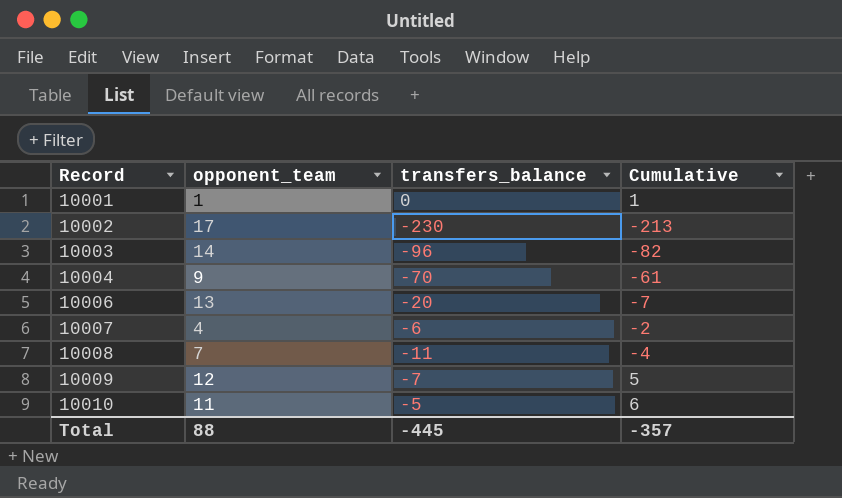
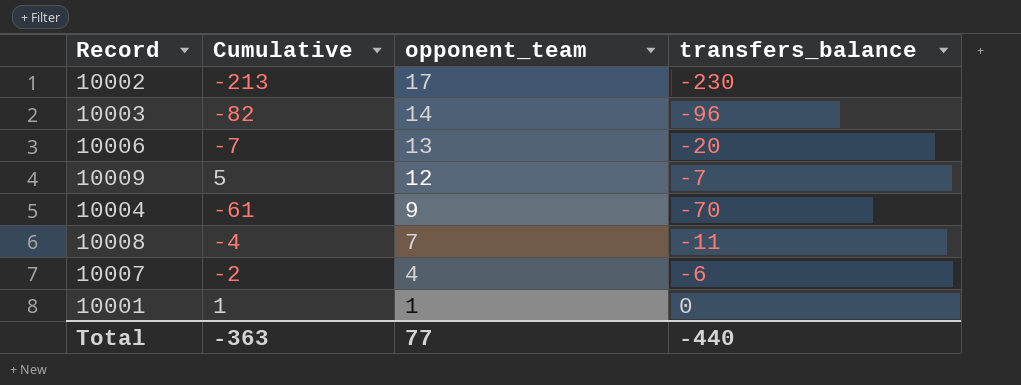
row order: Record ascending -> opponent_team descending
column Cumulative | position: 4 -> 2
row 10010: 11 | -5 | 6 -> none
Total | Cumulative: -357 -> -363
Total | opponent_team: 88 -> 77
Total | transfers_balance: -445 -> -440

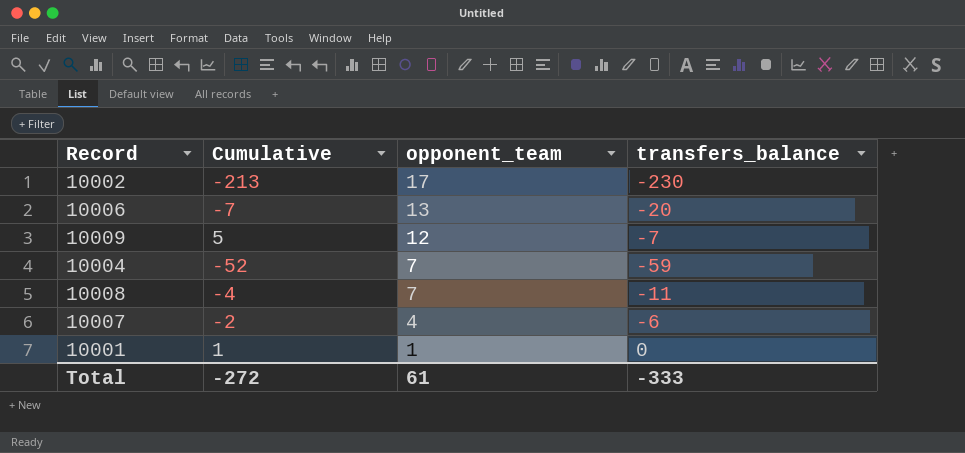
row 10003: -82 | 14 | -96 -> none
10004 | Cumulative: -61 -> -52
10004 | opponent_team: 9 -> 7
10004 | transfers_balance: -70 -> -59
Total | Cumulative: -363 -> -272
Total | opponent_team: 77 -> 61
Total | transfers_balance: -440 -> -333

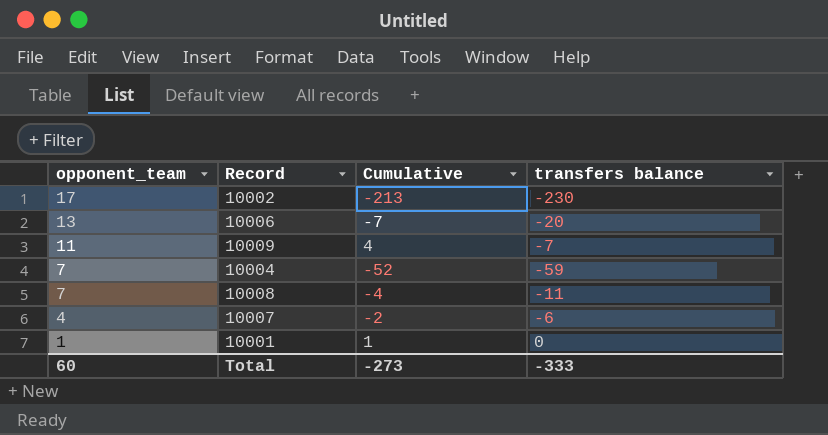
column opponent_team | position: 3 -> 1
column name: transfers_balance -> transfers balance
10009 | opponent_team: 12 -> 11
10009 | Cumulative: 5 -> 4
Total | opponent_team: 61 -> 60
Total | Cumulative: -272 -> -273

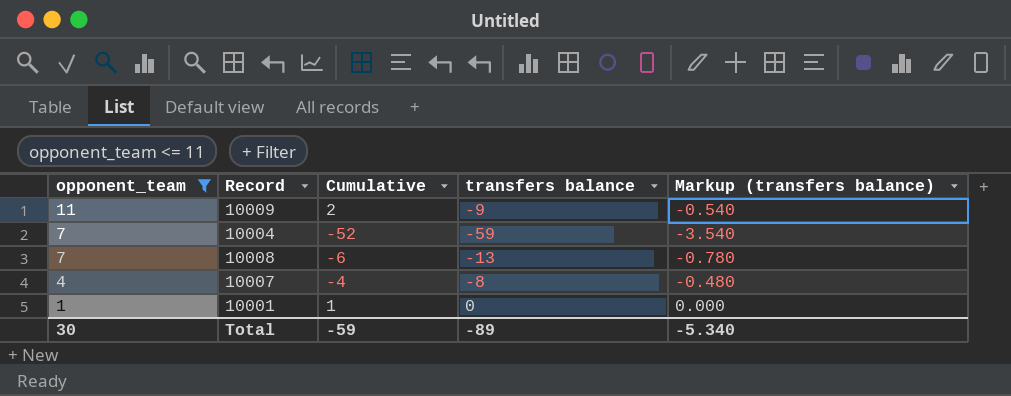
filter: none -> opponent_team <= 11
column Markup (transfers balance) | formula: none -> [transfers balance] * 0.06
10009 | Cumulative: 4 -> 2
10009 | transfers balance: -7 -> -9
10008 | Cumulative: -4 -> -6
10008 | transfers balance: -11 -> -13
10007 | Cumulative: -2 -> -4
10007 | transfers balance: -6 -> -8
Total | opponent_team: 60 -> 30
Total | Cumulative: -273 -> -59
Total | transfers balance: -333 -> -89

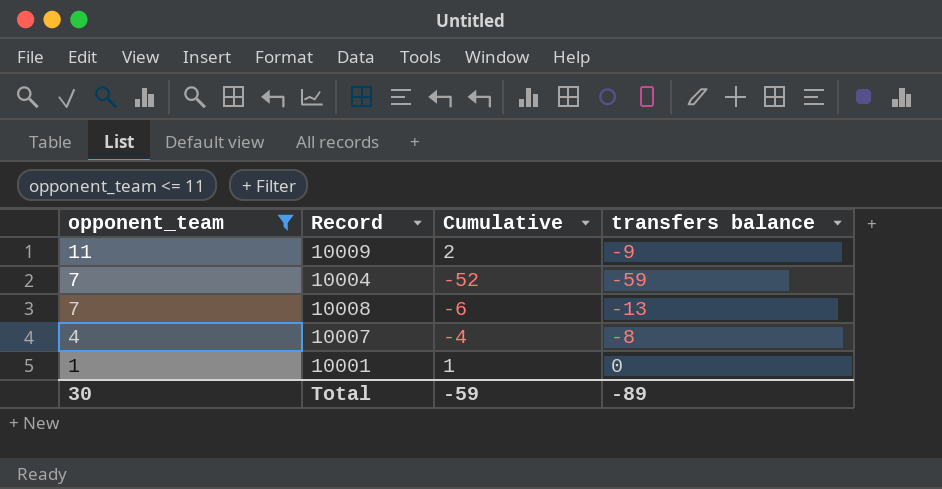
column Markup (transfers balance) | formula: [transfers balance] * 0.06 -> none

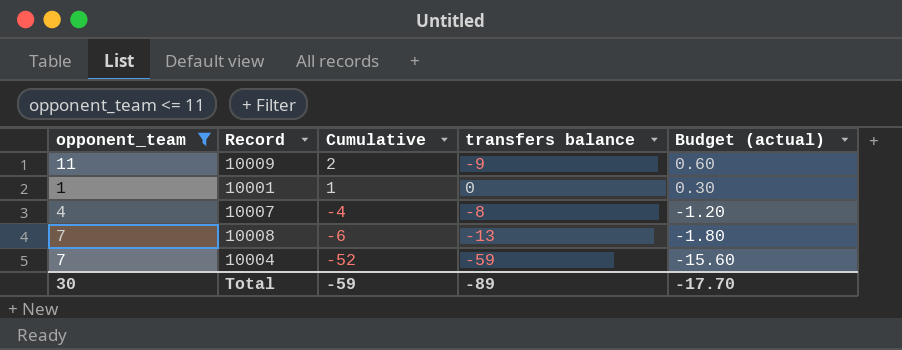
row order: opponent_team descending -> Cumulative descending
column Budget (actual) | formula: none -> [Cumulative] * 0.3

